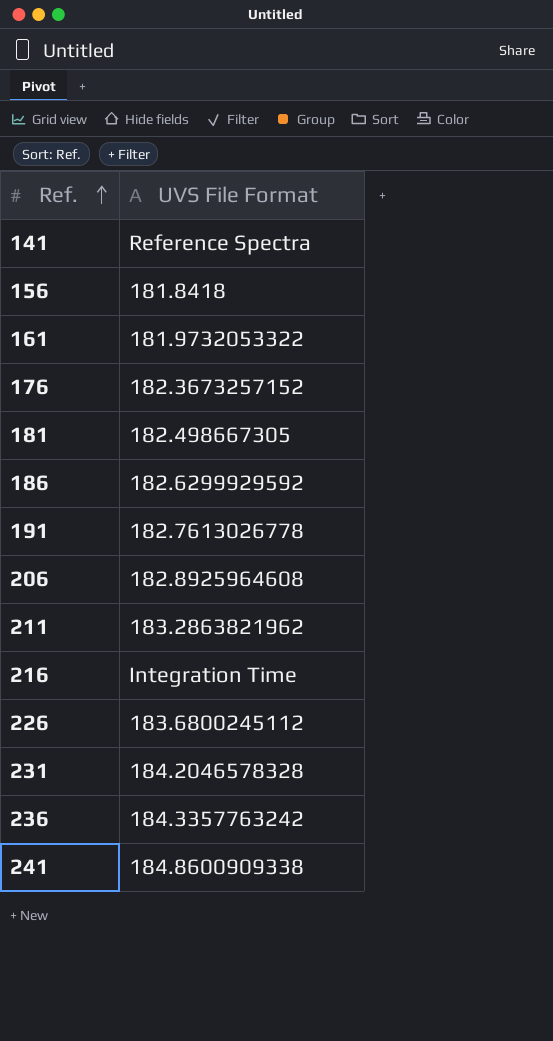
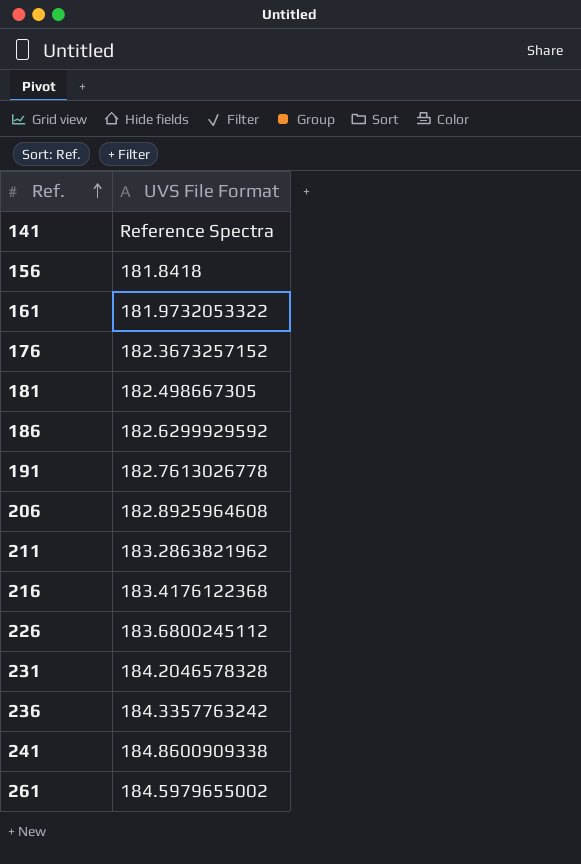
216 | UVS File Format: Integration Time -> 183.4176122368
row 261: none -> 184.5979655002

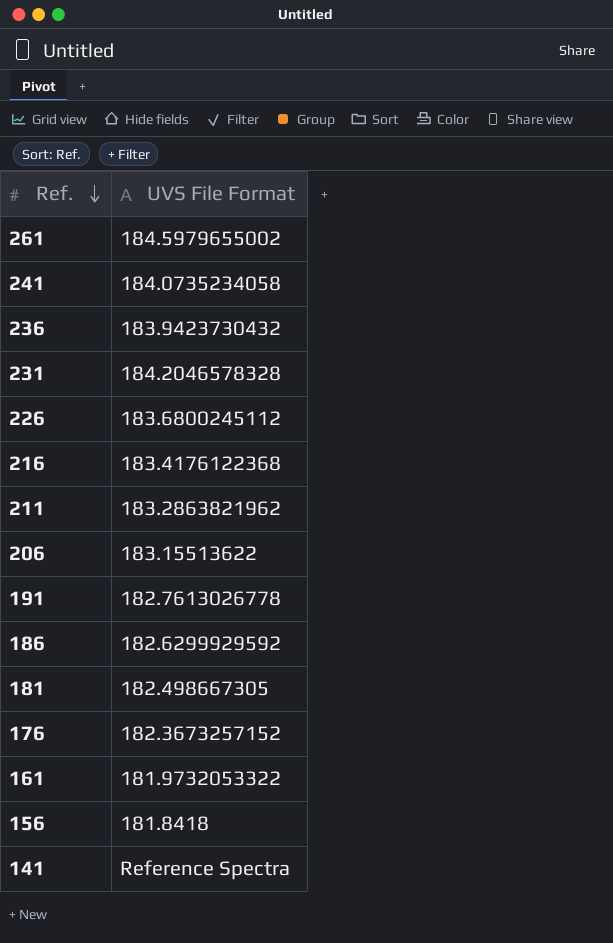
row order: Ref. ascending -> Ref. descending
241 | UVS File Format: 184.8600909338 -> 184.0735234058
236 | UVS File Format: 184.3357763242 -> 183.9423730432
206 | UVS File Format: 182.8925964608 -> 183.15513622

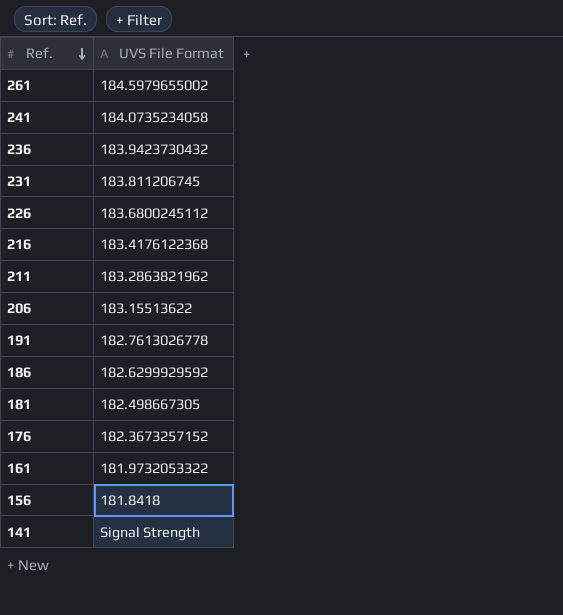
231 | UVS File Format: 184.2046578328 -> 183.811206745
141 | UVS File Format: Reference Spectra -> Signal Strength

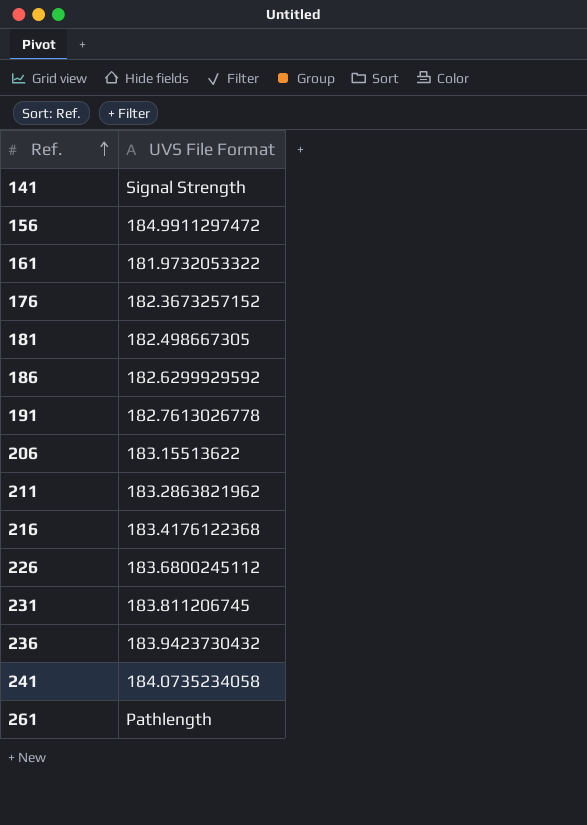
row order: Ref. descending -> Ref. ascending
156 | UVS File Format: 181.8418 -> 184.9911297472
261 | UVS File Format: 184.5979655002 -> Pathlength

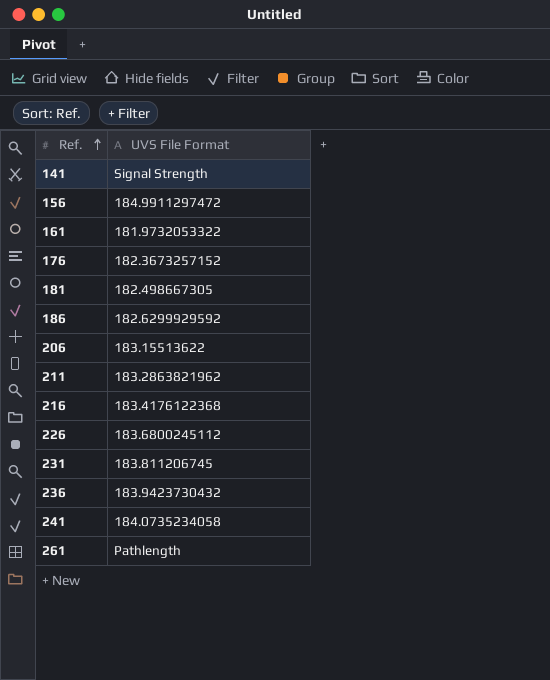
row 191: 182.7613026778 -> none

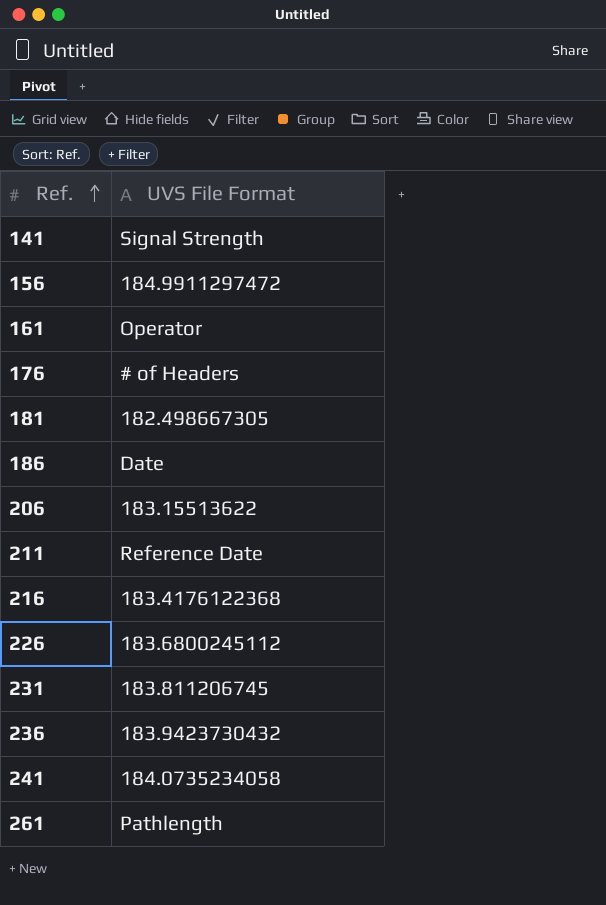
161 | UVS File Format: 181.9732053322 -> Operator
176 | UVS File Format: 182.3673257152 -> # of Headers
186 | UVS File Format: 182.6299929592 -> Date
211 | UVS File Format: 183.2863821962 -> Reference Date

